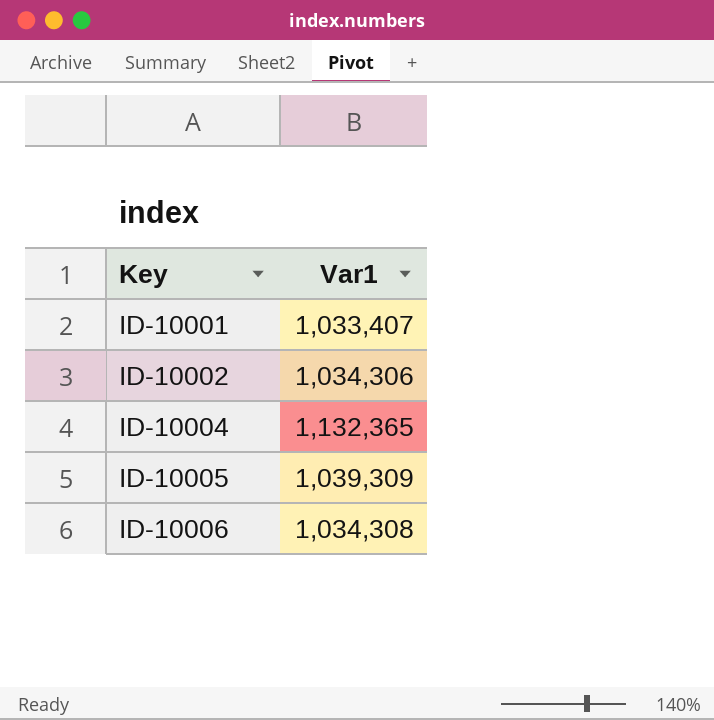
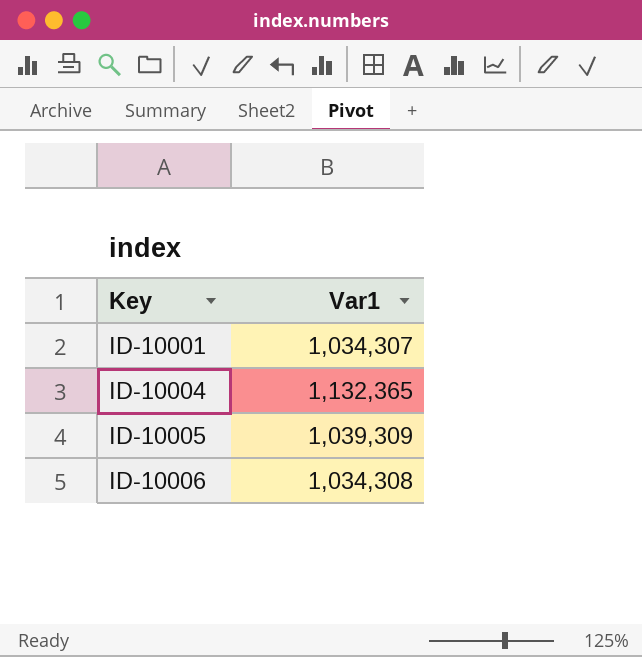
row ID-10002: 1,034,306 -> none
ID-10001 | Var1: 1,033,407 -> 1,034,307

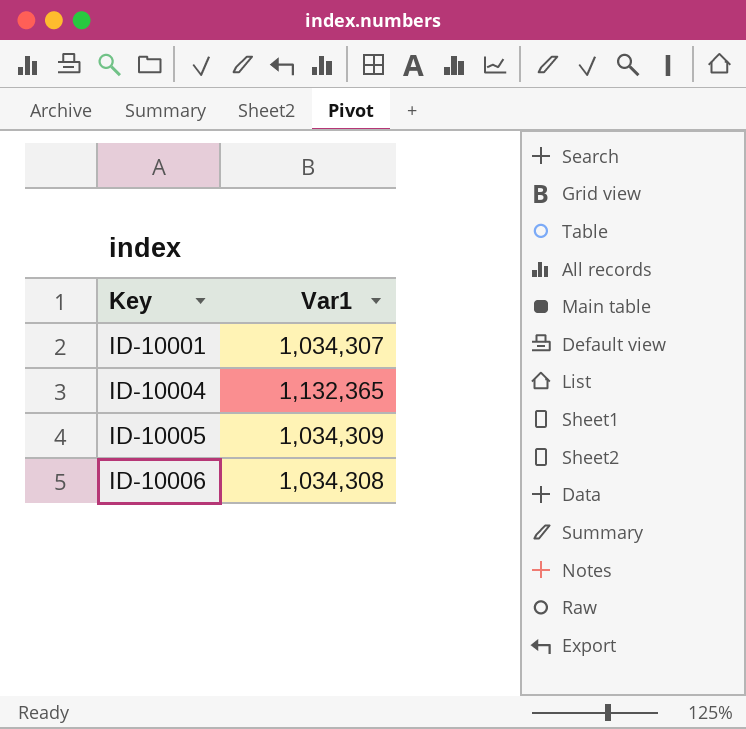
ID-10005 | Var1: 1,039,309 -> 1,034,309

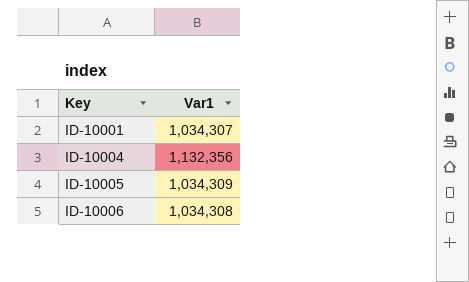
ID-10004 | Var1: 1,132,365 -> 1,132,356

